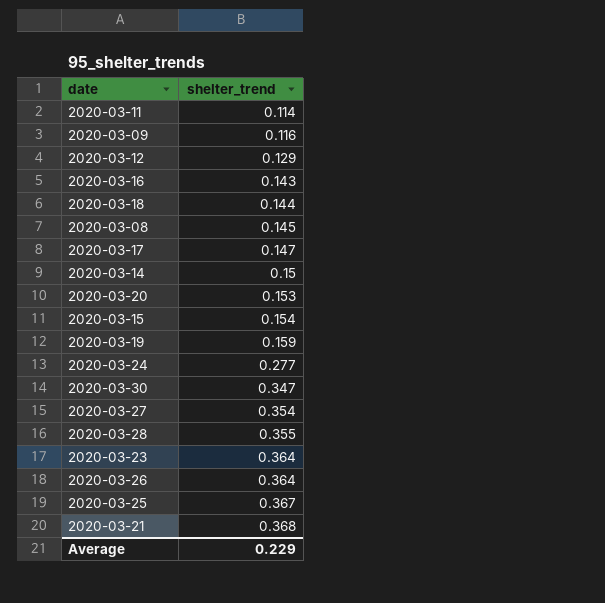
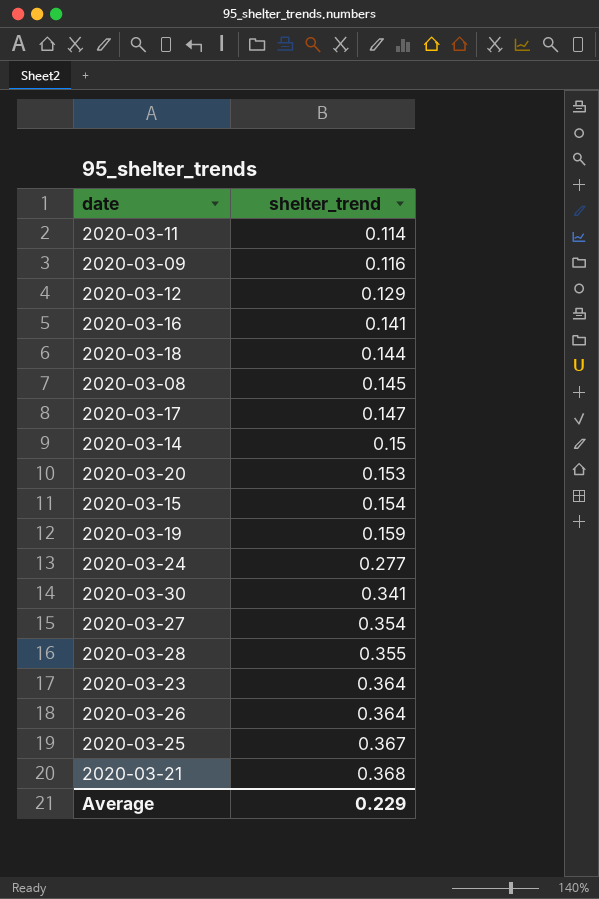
2020-03-16 | shelter_trend: 0.143 -> 0.141
2020-03-30 | shelter_trend: 0.347 -> 0.341

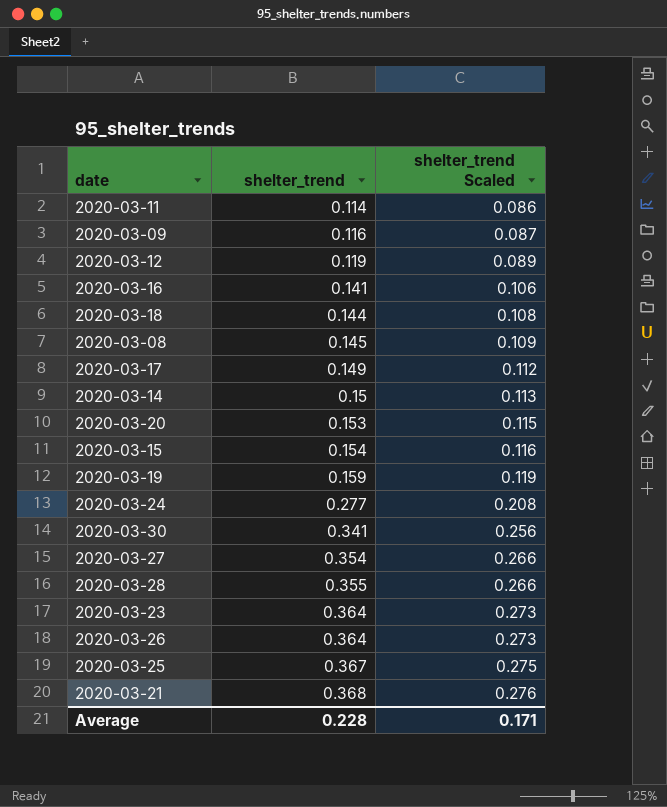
column shelter_trend Scaled | formula: none -> [shelter_trend] * 0.75
2020-03-12 | shelter_trend: 0.129 -> 0.119
2020-03-17 | shelter_trend: 0.147 -> 0.149
Average | shelter_trend: 0.229 -> 0.228

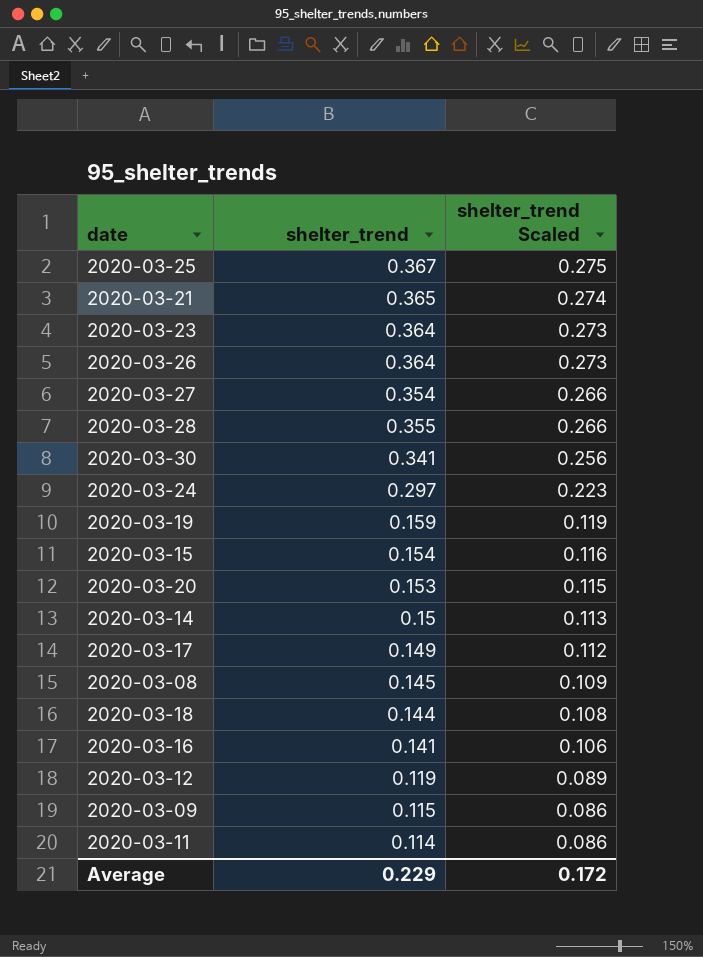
row order: shelter_trend ascending -> shelter_trend Scaled descending
2020-03-21 | shelter_trend: 0.368 -> 0.365
2020-03-21 | shelter_trend Scaled: 0.276 -> 0.274
2020-03-24 | shelter_trend: 0.277 -> 0.297
2020-03-24 | shelter_trend Scaled: 0.208 -> 0.223
2020-03-09 | shelter_trend: 0.116 -> 0.115
2020-03-09 | shelter_trend Scaled: 0.087 -> 0.086
Average | shelter_trend: 0.228 -> 0.229
Average | shelter_trend Scaled: 0.171 -> 0.172

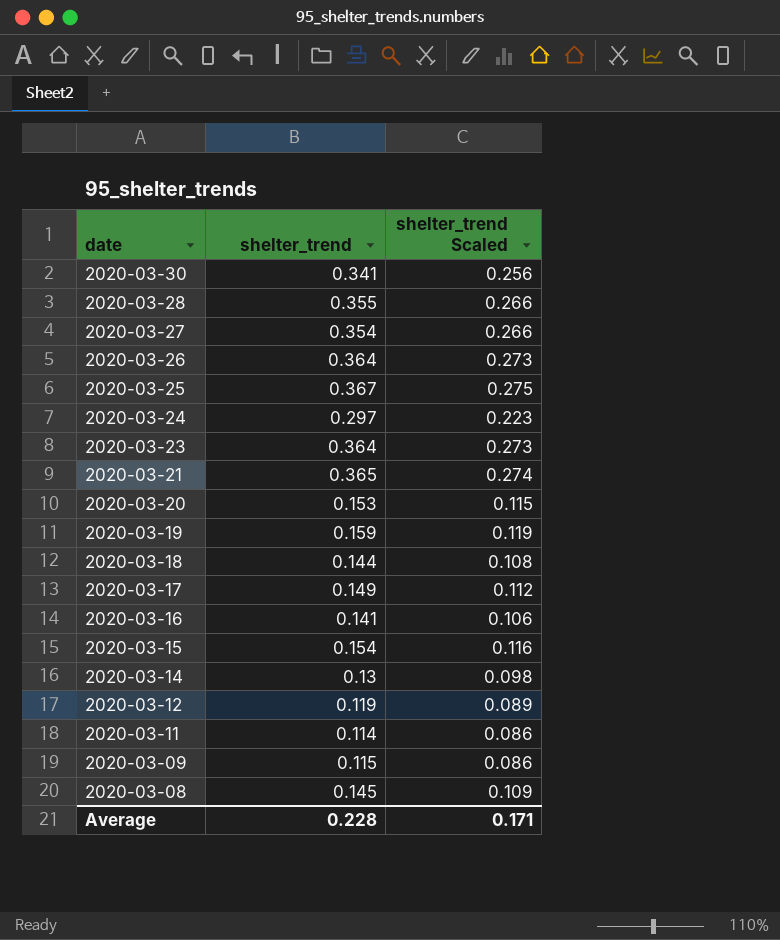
row order: shelter_trend Scaled descending -> date descending
2020-03-14 | shelter_trend: 0.15 -> 0.13
2020-03-14 | shelter_trend Scaled: 0.113 -> 0.098
Average | shelter_trend: 0.229 -> 0.228
Average | shelter_trend Scaled: 0.172 -> 0.171

